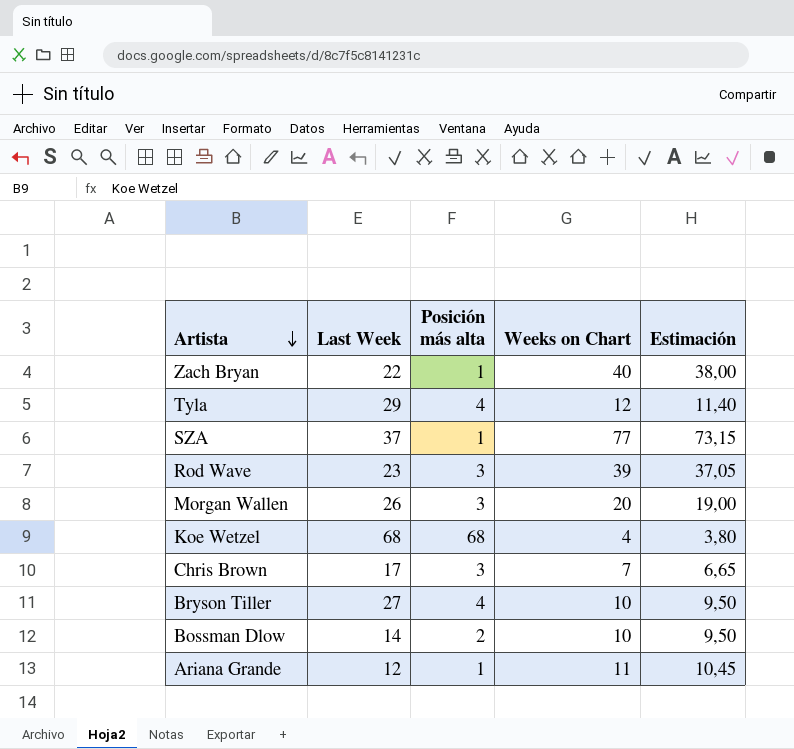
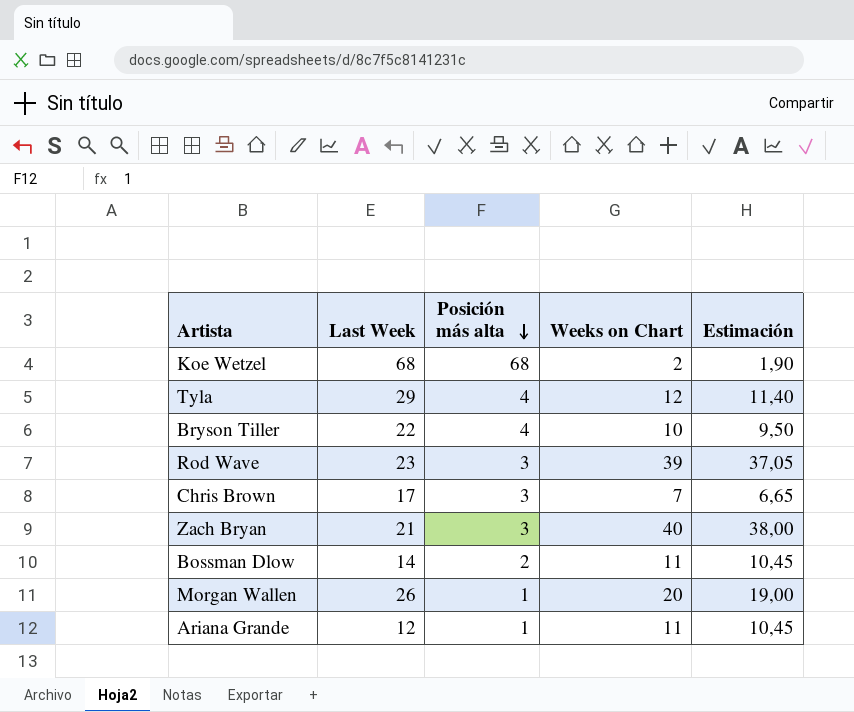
row order: Artista descending -> Posición más alta descending
row SZA: 37 | 1 | 77 | 73,15 -> none
Koe Wetzel | Weeks on Chart: 4 -> 2
Koe Wetzel | Estimación: 3,80 -> 1,90
Bryson Tiller | Last Week: 27 -> 22
Zach Bryan | Last Week: 22 -> 21
Zach Bryan | Posición más alta: 1 -> 3
Bossman Dlow | Weeks on Chart: 10 -> 11
Bossman Dlow | Estimación: 9,50 -> 10,45
Morgan Wallen | Posición más alta: 3 -> 1

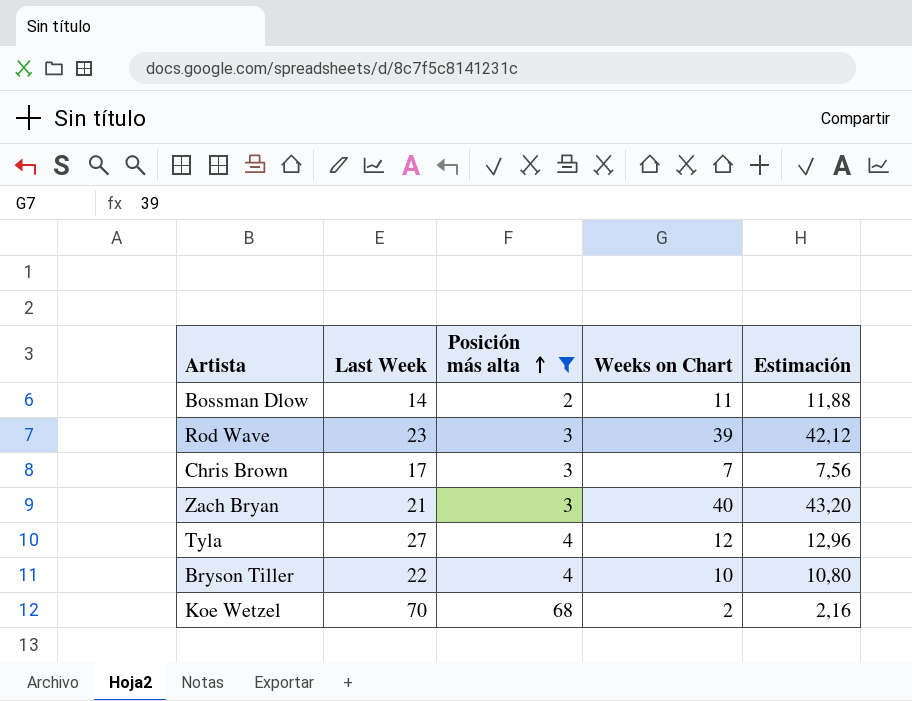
filter: none -> Posición más alta != 1
row order: Posición más alta descending -> Posición más alta ascending
column Estimación | formula: [Weeks on Chart] * 0,95 -> [Weeks on Chart] * 1,08
Tyla | Last Week: 29 -> 27
Koe Wetzel | Last Week: 68 -> 70

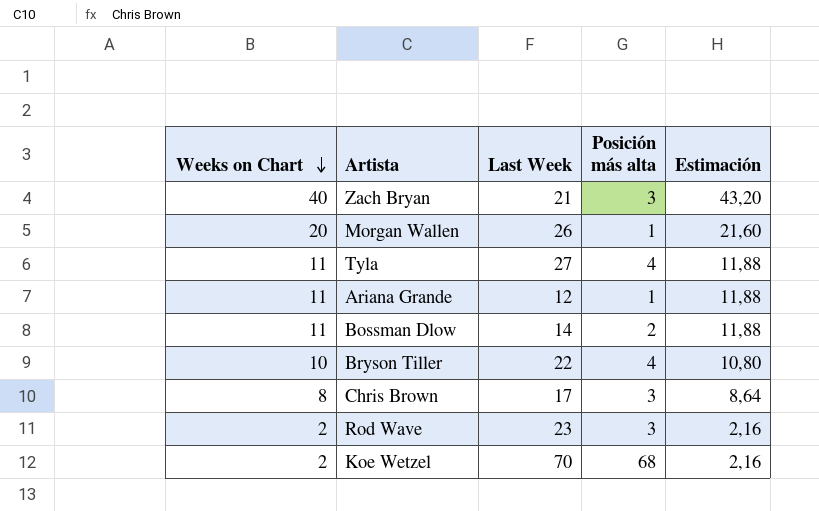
filter: Posición más alta != 1 -> none
row order: Posición más alta ascending -> Weeks on Chart descending
column Weeks on Chart | position: 4 -> 1
Tyla | Weeks on Chart: 12 -> 11
Tyla | Estimación: 12,96 -> 11,88
Chris Brown | Weeks on Chart: 7 -> 8
Chris Brown | Estimación: 7,56 -> 8,64
Rod Wave | Weeks on Chart: 39 -> 2
Rod Wave | Estimación: 42,12 -> 2,16

